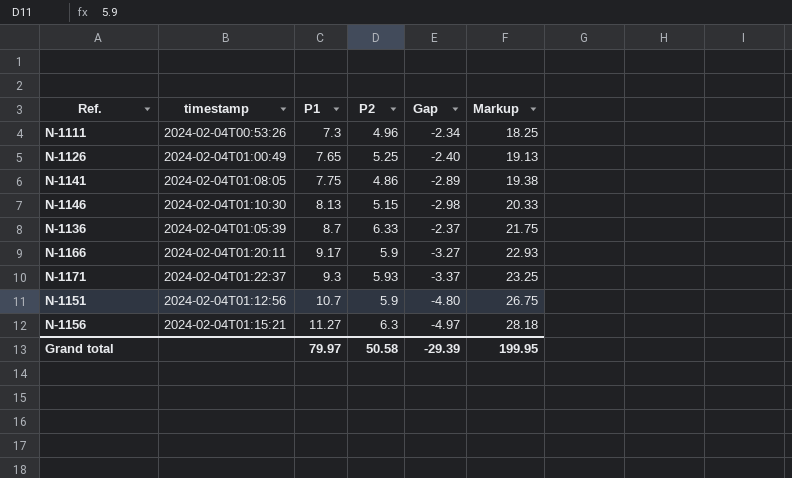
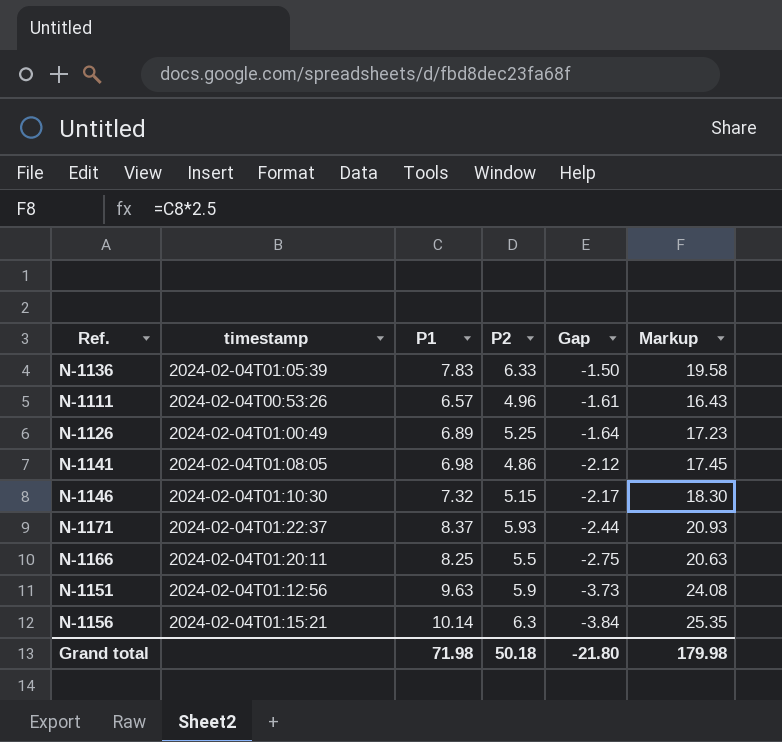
row order: P1 ascending -> Gap descending
N-1136 | P1: 8.7 -> 7.83
N-1136 | Gap: -2.37 -> -1.50
N-1136 | Markup: 21.75 -> 19.58
N-1111 | P1: 7.3 -> 6.57
N-1111 | Gap: -2.34 -> -1.61
N-1111 | Markup: 18.25 -> 16.43
N-1126 | P1: 7.65 -> 6.89
N-1126 | Gap: -2.40 -> -1.64
N-1126 | Markup: 19.13 -> 17.23
N-1141 | P1: 7.75 -> 6.98
N-1141 | Gap: -2.89 -> -2.12
N-1141 | Markup: 19.38 -> 17.45
N-1146 | P1: 8.13 -> 7.32
N-1146 | Gap: -2.98 -> -2.17
N-1146 | Markup: 20.33 -> 18.30
N-1171 | P1: 9.3 -> 8.37
N-1171 | Gap: -3.37 -> -2.44
N-1171 | Markup: 23.25 -> 20.93
N-1166 | P1: 9.17 -> 8.25
N-1166 | P2: 5.9 -> 5.5
N-1166 | Gap: -3.27 -> -2.75
N-1166 | Markup: 22.93 -> 20.63
N-1151 | P1: 10.7 -> 9.63
N-1151 | Gap: -4.80 -> -3.73
N-1151 | Markup: 26.75 -> 24.08
N-1156 | P1: 11.27 -> 10.14
N-1156 | Gap: -4.97 -> -3.84
N-1156 | Markup: 28.18 -> 25.35
Grand total | P1: 79.97 -> 71.98
Grand total | P2: 50.58 -> 50.18
Grand total | Gap: -29.39 -> -21.80
Grand total | Markup: 199.95 -> 179.98

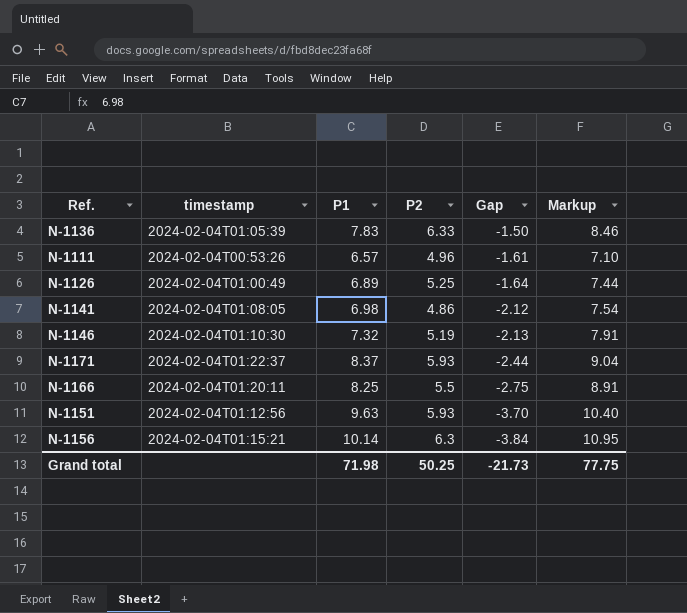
column Markup | formula: [P1] * 2.5 -> [P1] * 1.08
N-1146 | P2: 5.15 -> 5.19
N-1146 | Gap: -2.17 -> -2.13
N-1151 | P2: 5.9 -> 5.93
N-1151 | Gap: -3.73 -> -3.70
Grand total | P2: 50.18 -> 50.25
Grand total | Gap: -21.80 -> -21.73
Grand total | Markup: 179.98 -> 77.75

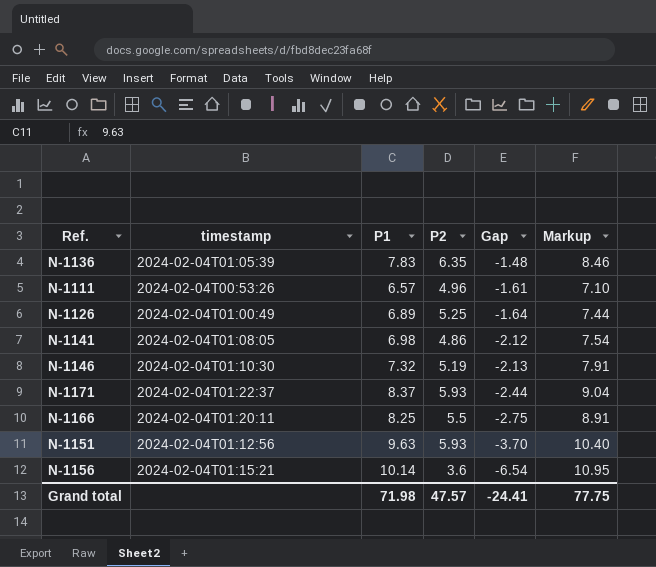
N-1136 | P2: 6.33 -> 6.35
N-1136 | Gap: -1.50 -> -1.48
N-1156 | P2: 6.3 -> 3.6
N-1156 | Gap: -3.84 -> -6.54
Grand total | P2: 50.25 -> 47.57
Grand total | Gap: -21.73 -> -24.41

